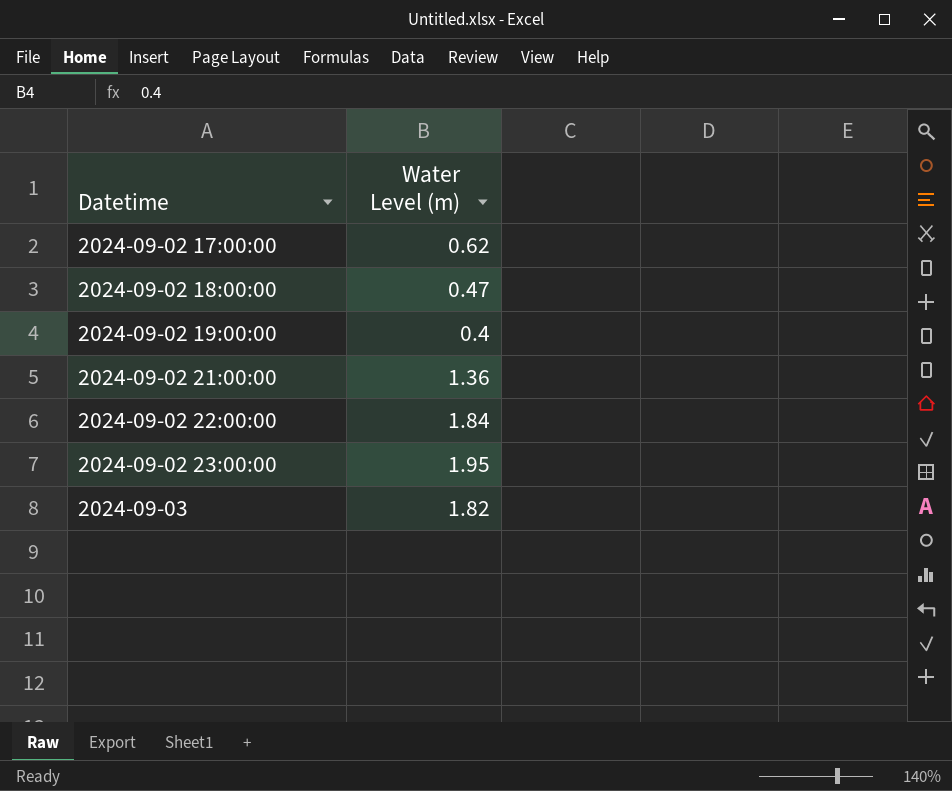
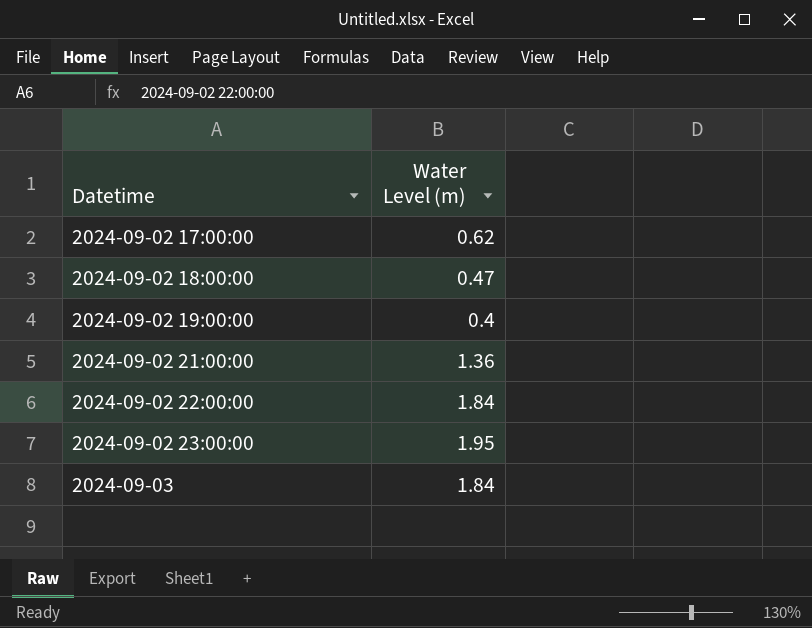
2024-09-03 | Water Level (m): 1.82 -> 1.84

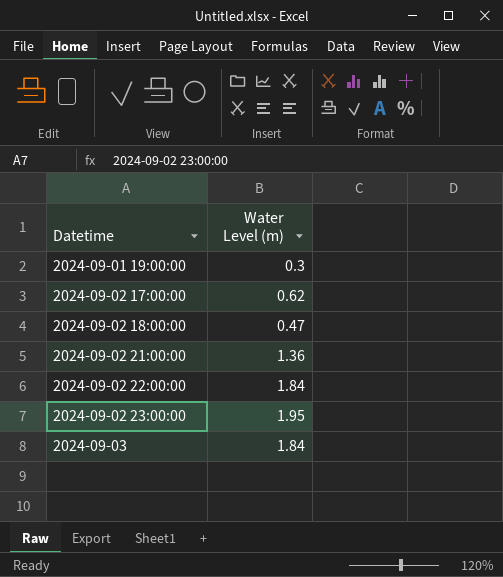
row 2024-09-02 19:00:00: 0.4 -> none
row 2024-09-01 19:00:00: none -> 0.3

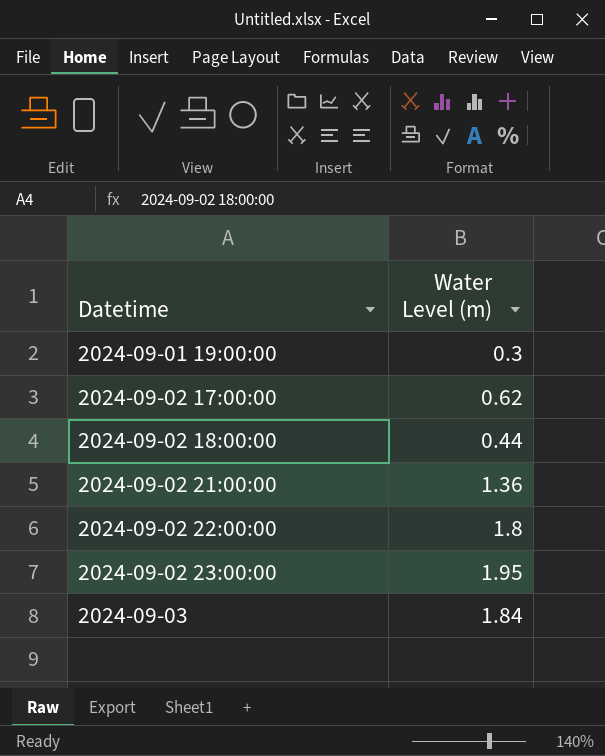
2024-09-02 18:00:00 | Water Level (m): 0.47 -> 0.44
2024-09-02 22:00:00 | Water Level (m): 1.84 -> 1.8

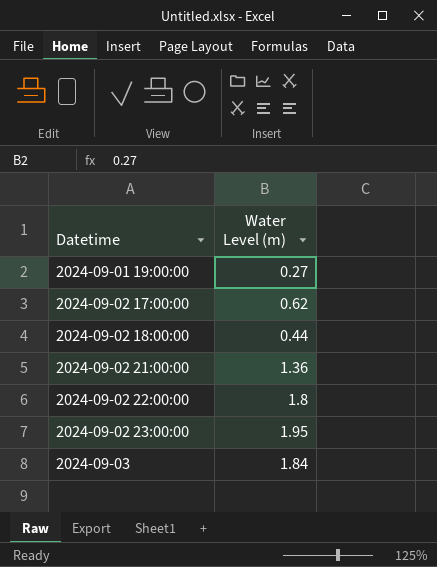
2024-09-01 19:00:00 | Water Level (m): 0.3 -> 0.27

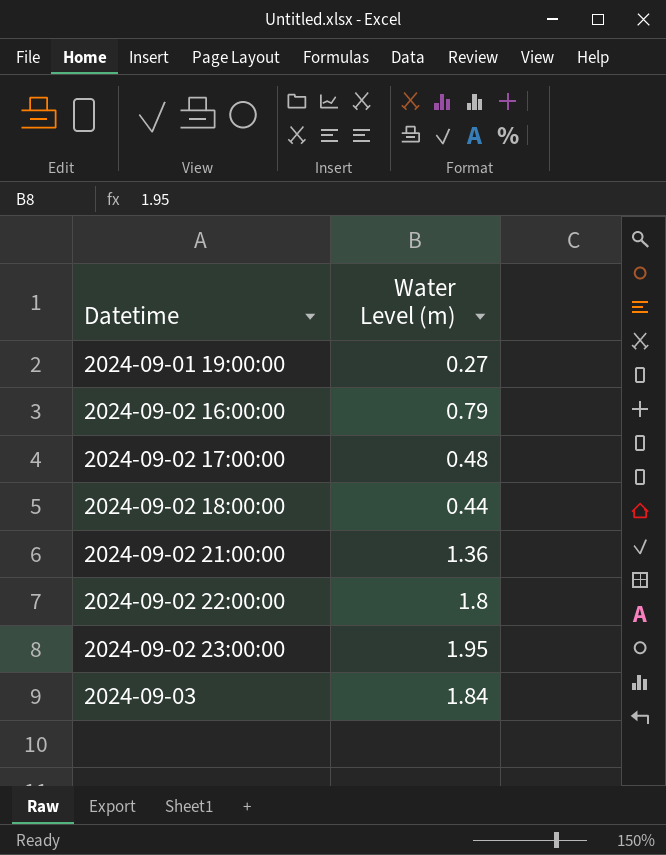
row 2024-09-02 16:00:00: none -> 0.79
2024-09-02 17:00:00 | Water Level (m): 0.62 -> 0.48

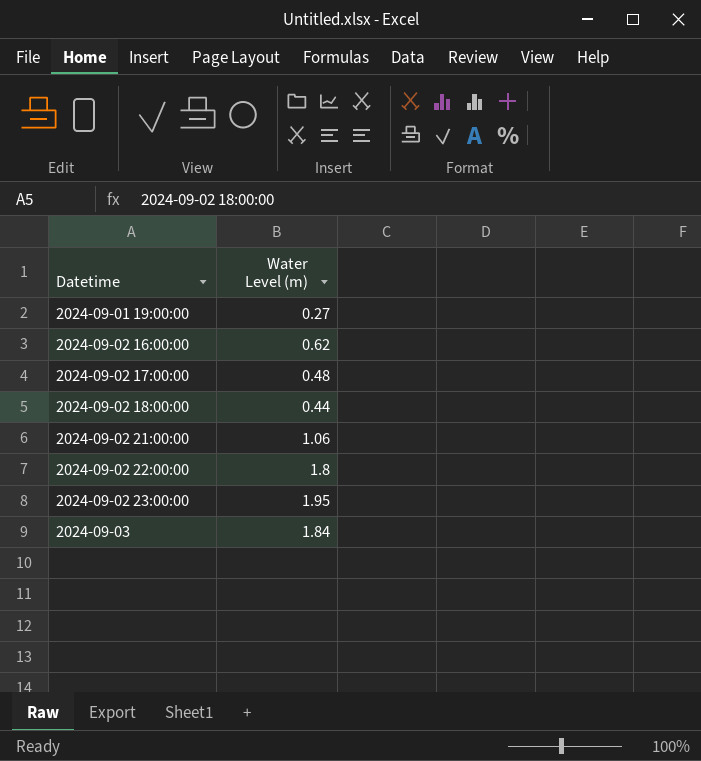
2024-09-02 16:00:00 | Water Level (m): 0.79 -> 0.62
2024-09-02 21:00:00 | Water Level (m): 1.36 -> 1.06

